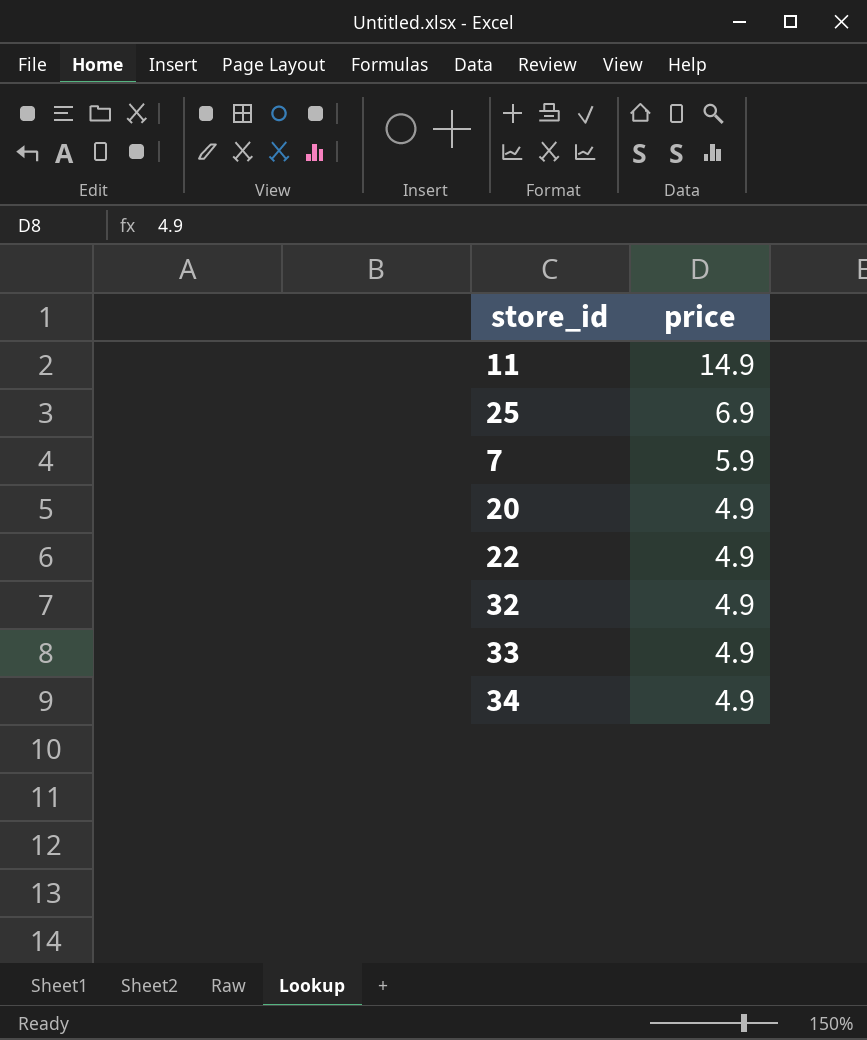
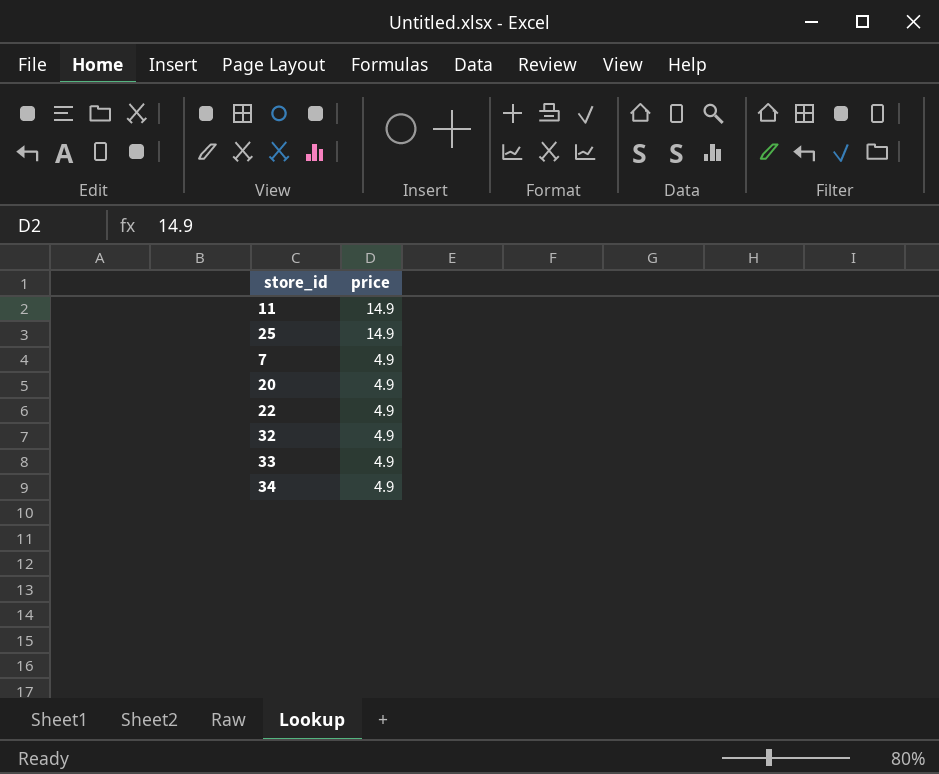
25 | price: 6.9 -> 14.9
7 | price: 5.9 -> 4.9

